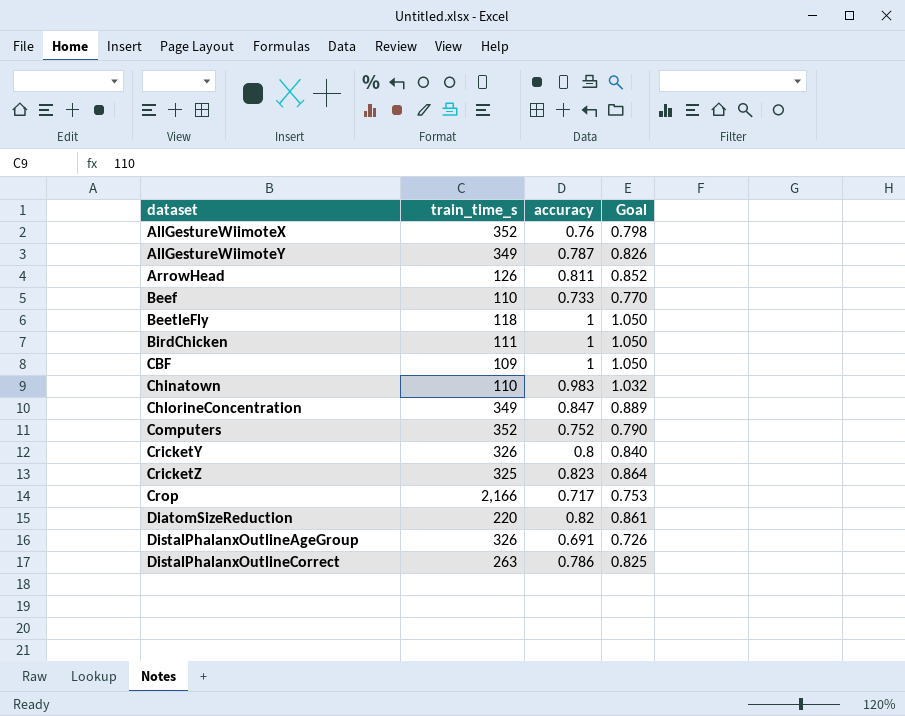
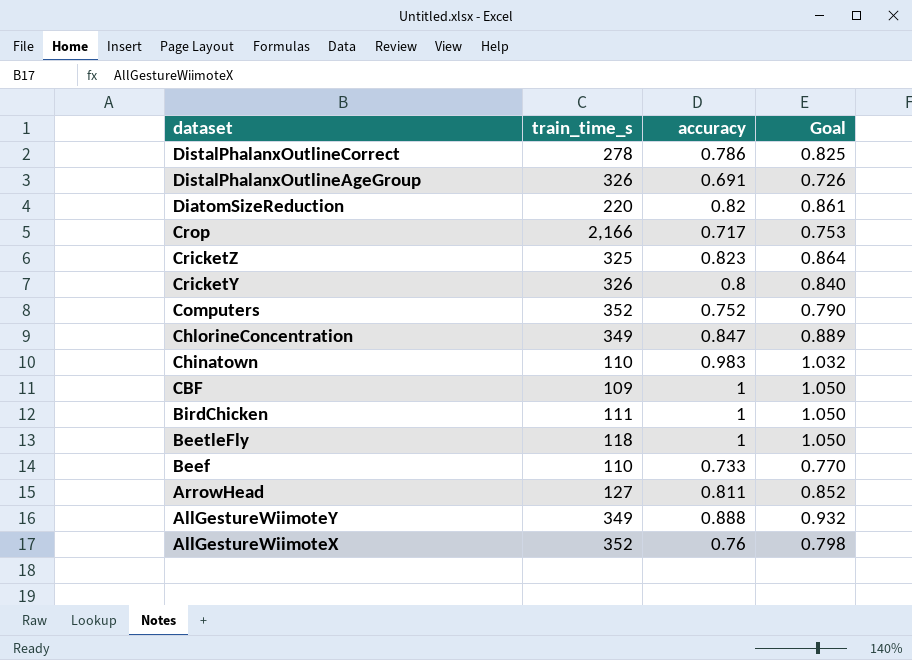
row order: dataset ascending -> dataset descending
DistalPhalanxOutlineCorrect | train_time_s: 263 -> 278
ArrowHead | train_time_s: 126 -> 127
AllGestureWiimoteY | accuracy: 0.787 -> 0.888
AllGestureWiimoteY | Goal: 0.826 -> 0.932

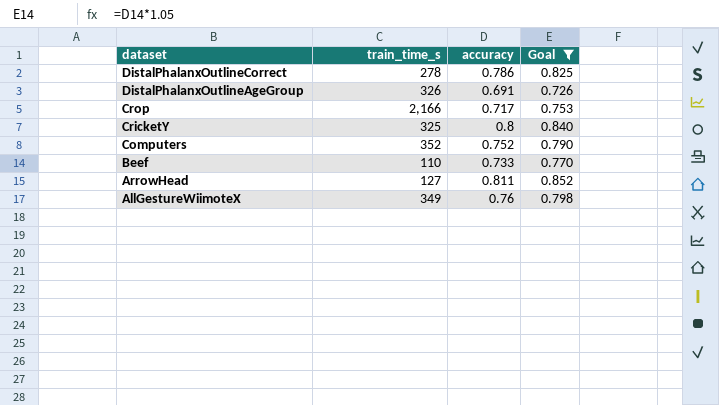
filter: none -> Goal <= 0.852
CricketY | train_time_s: 326 -> 325
AllGestureWiimoteX | train_time_s: 352 -> 349

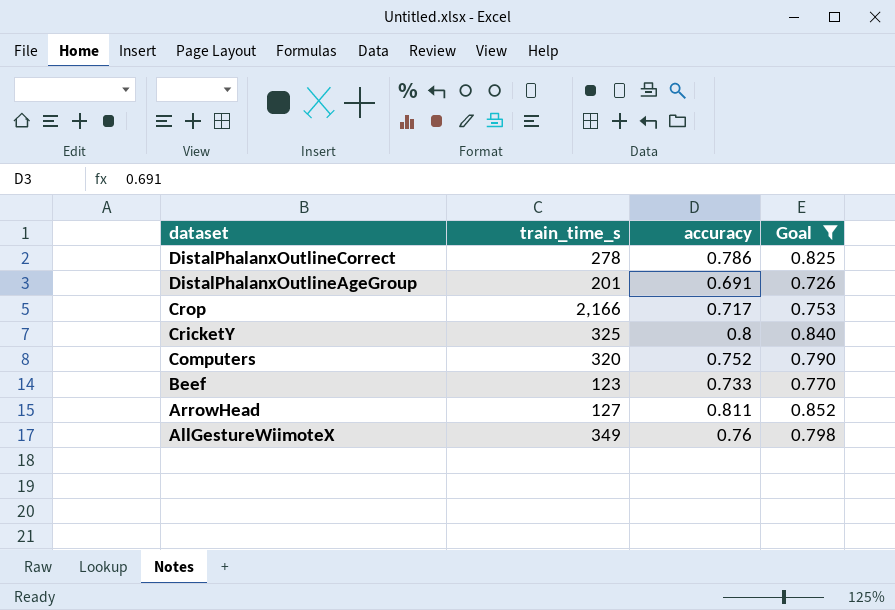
DistalPhalanxOutlineAgeGroup | train_time_s: 326 -> 201
Computers | train_time_s: 352 -> 320
Beef | train_time_s: 110 -> 123

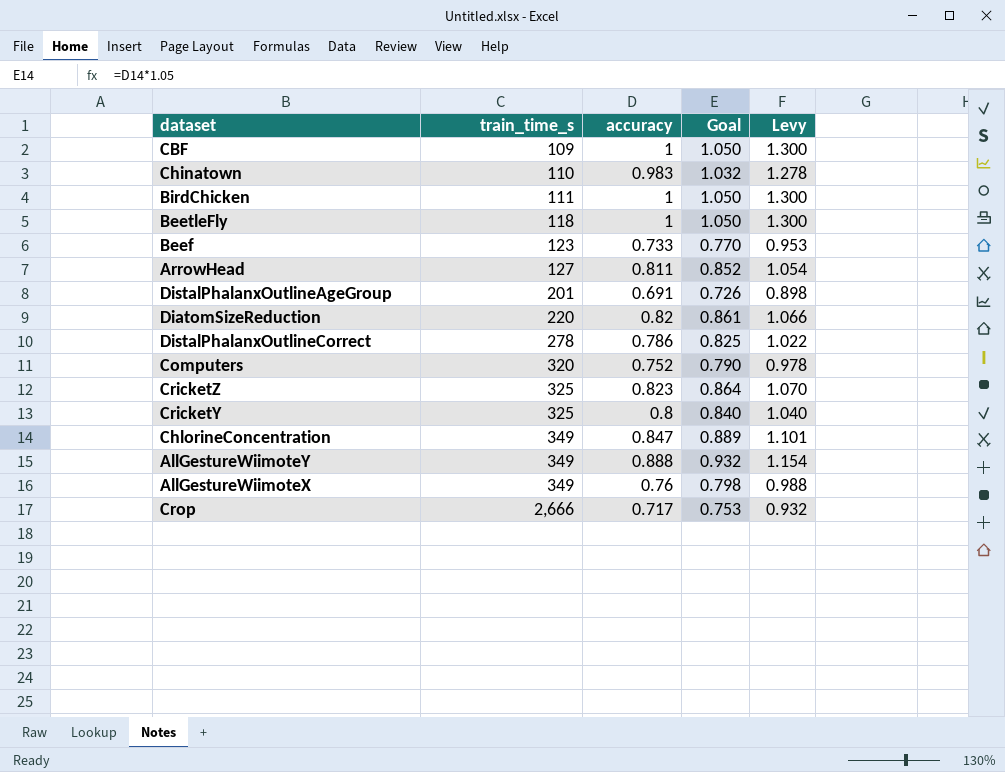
filter: Goal <= 0.852 -> none
row order: dataset descending -> train_time_s ascending
column Levy | formula: none -> [accuracy] * 1.3
Crop | train_time_s: 2,166 -> 2,666

